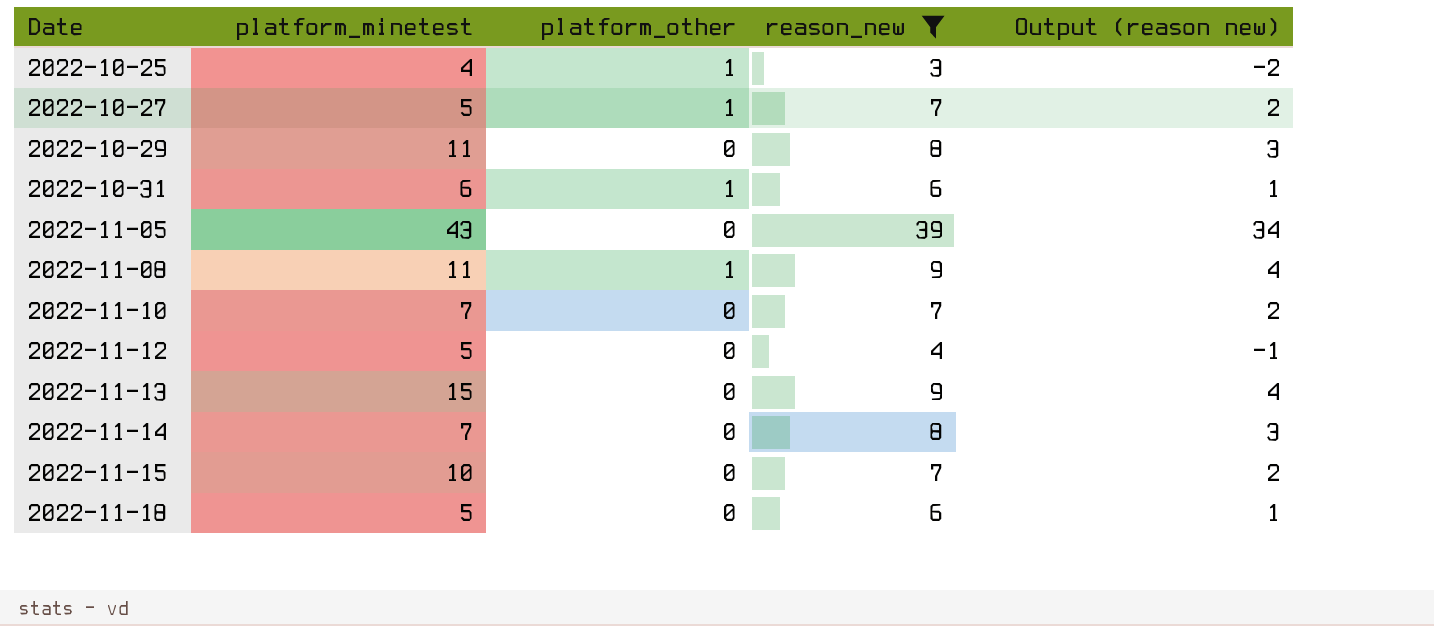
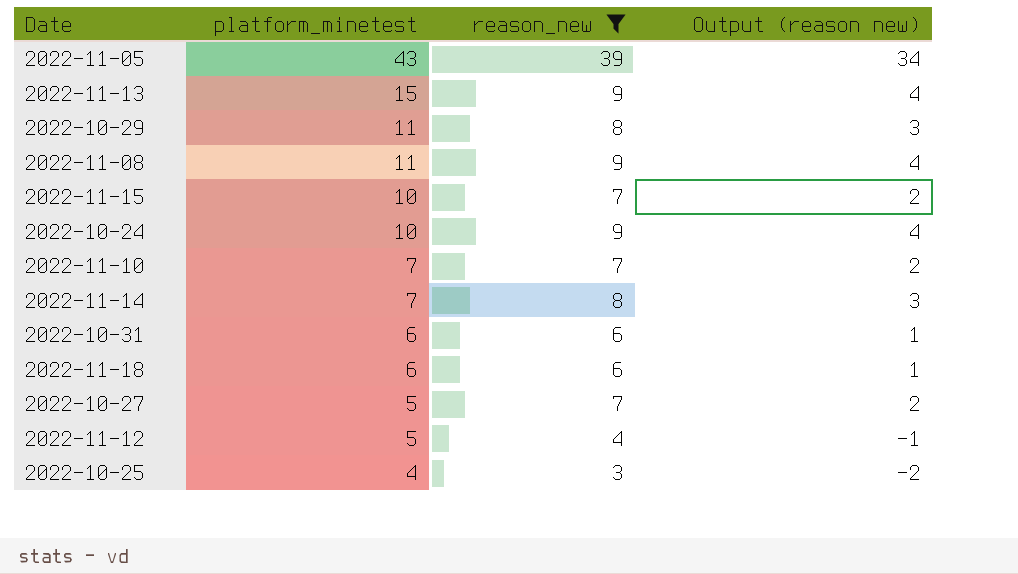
row order: Date ascending -> platform_minetest descending
column platform_other | position: 3 -> none
row 2022-10-24: none -> 10 | 9 | 4
2022-11-18 | platform_minetest: 5 -> 6

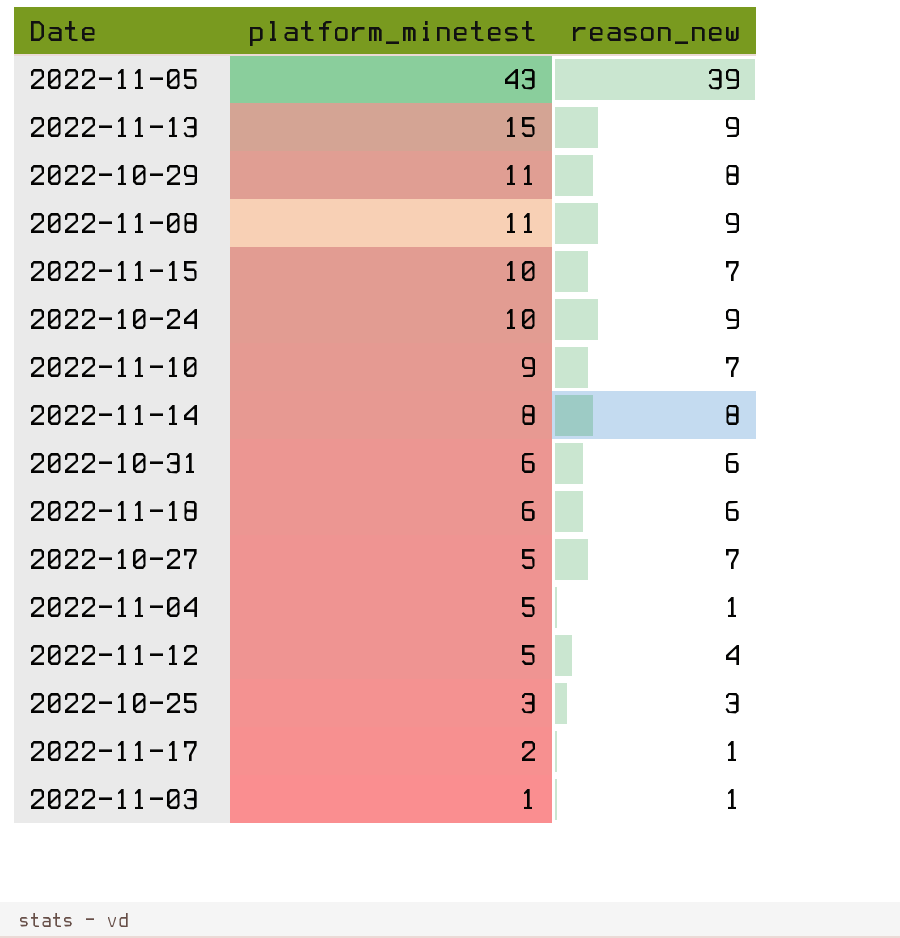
filter: reason_new != 1 -> none
column Output (reason new) | formula: [reason_new] - 5 -> none
2022-11-10 | platform_minetest: 7 -> 9
2022-11-14 | platform_minetest: 7 -> 8
2022-10-25 | platform_minetest: 4 -> 3

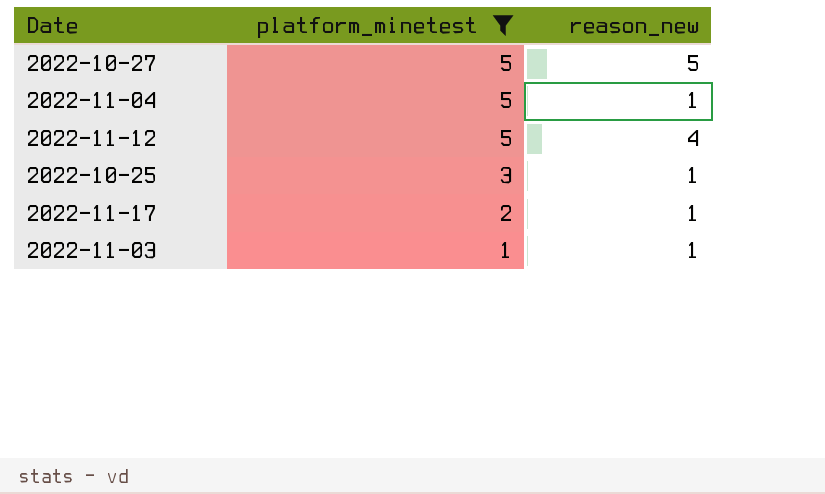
filter: none -> platform_minetest <= 5
2022-10-27 | reason_new: 7 -> 5
2022-10-25 | reason_new: 3 -> 1

